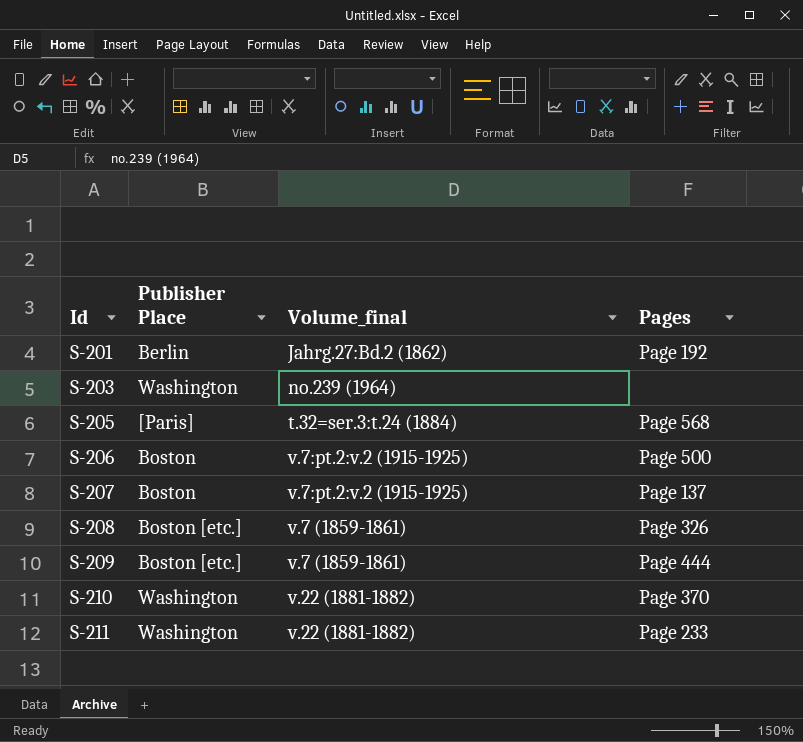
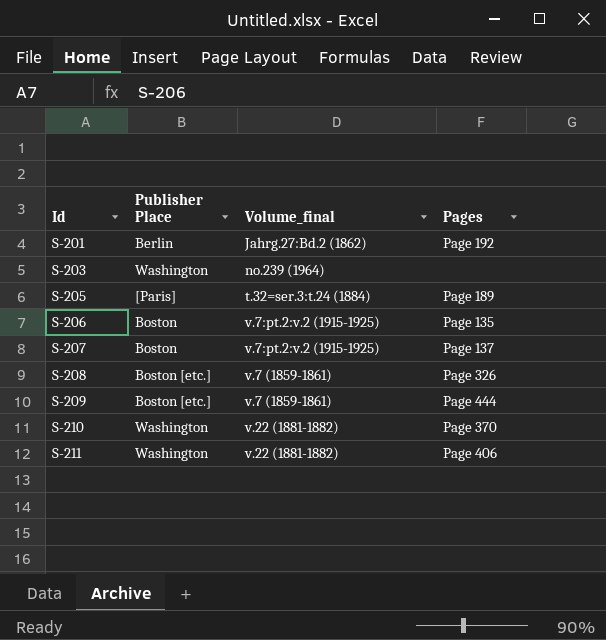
S-205 | Pages: Page 568 -> Page 189
S-206 | Pages: Page 500 -> Page 135
S-211 | Pages: Page 233 -> Page 406

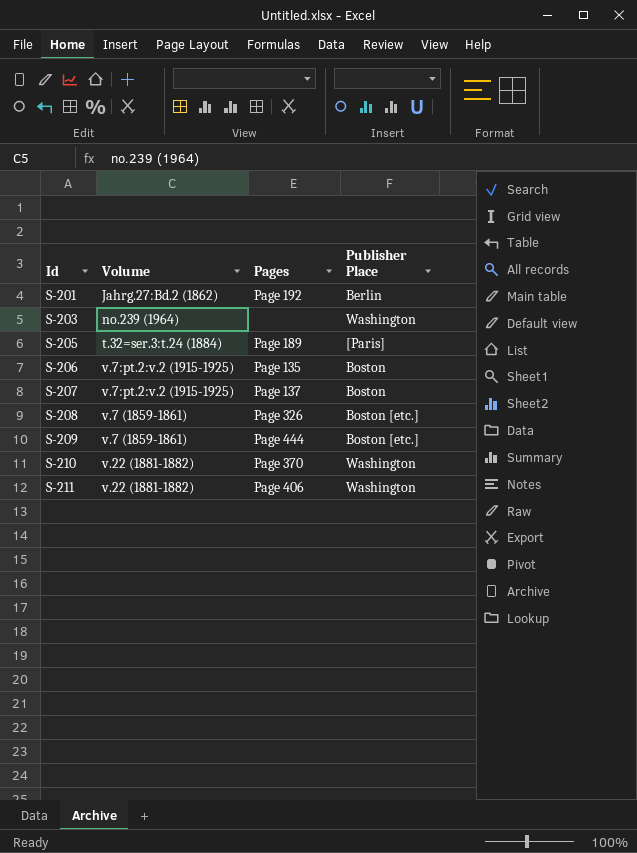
column name: Volume_final -> Volume
column Publisher Place | position: 2 -> 4

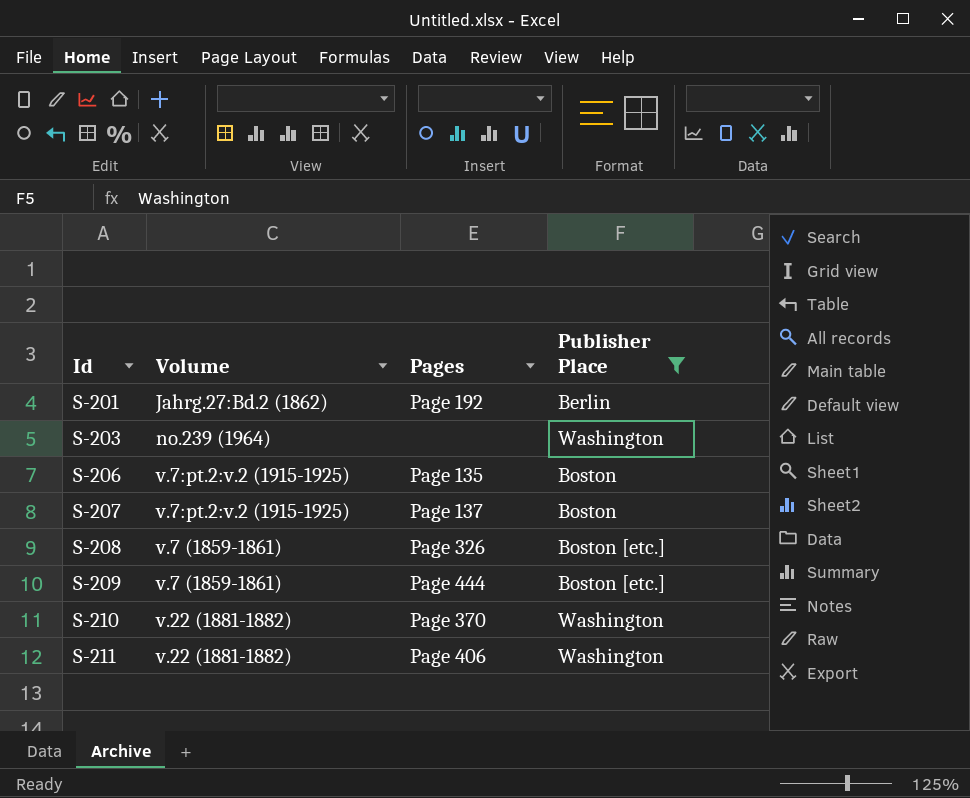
filter: none -> Publisher Place != [Paris]

